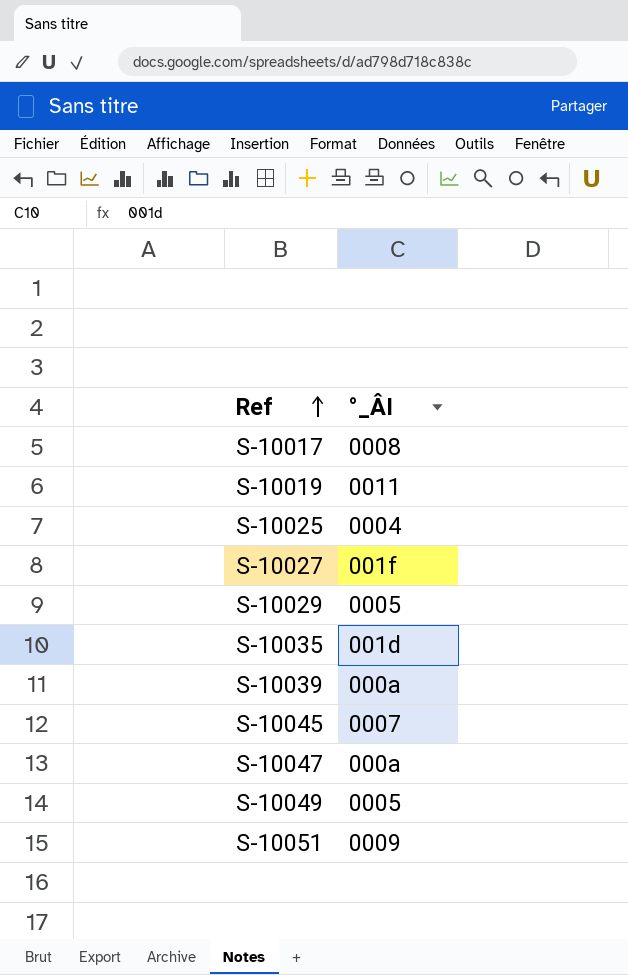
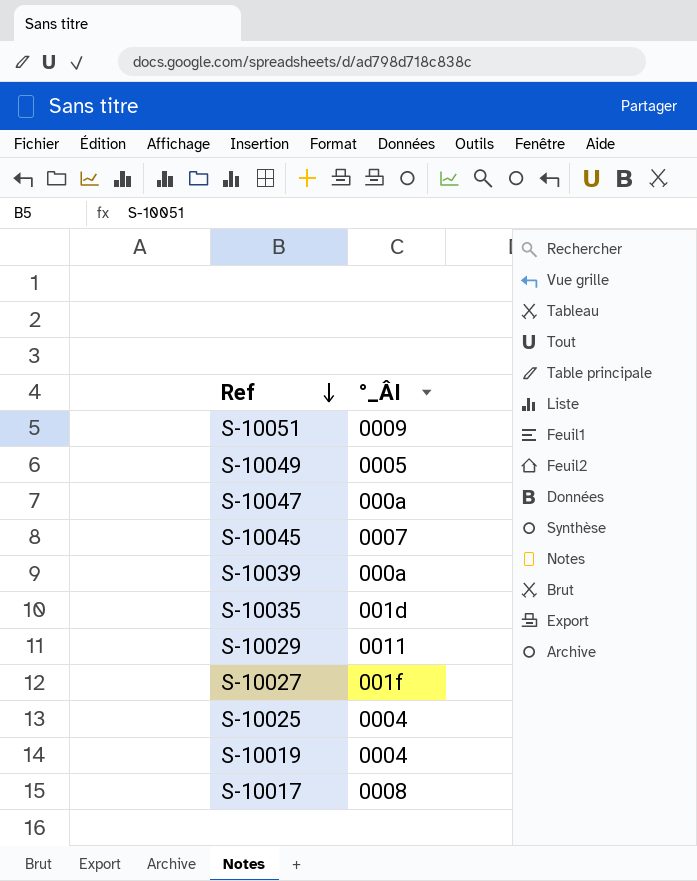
row order: Ref ascending -> Ref descending
S-10029 | °_ÂI: 0005 -> 0011
S-10019 | °_ÂI: 0011 -> 0004

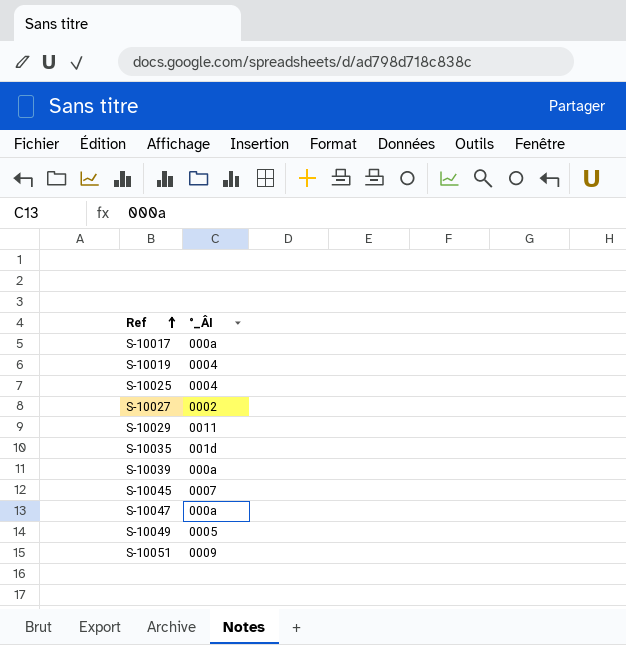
row order: Ref descending -> Ref ascending
S-10017 | °_ÂI: 0008 -> 000a
S-10027 | °_ÂI: 001f -> 0002

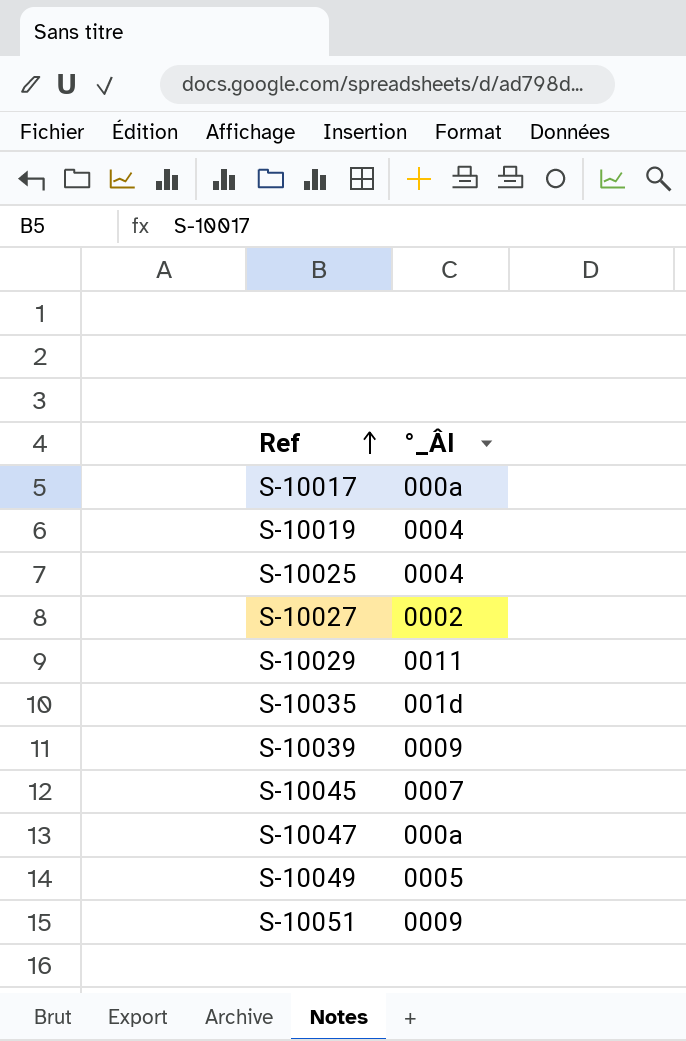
S-10039 | °_ÂI: 000a -> 0009

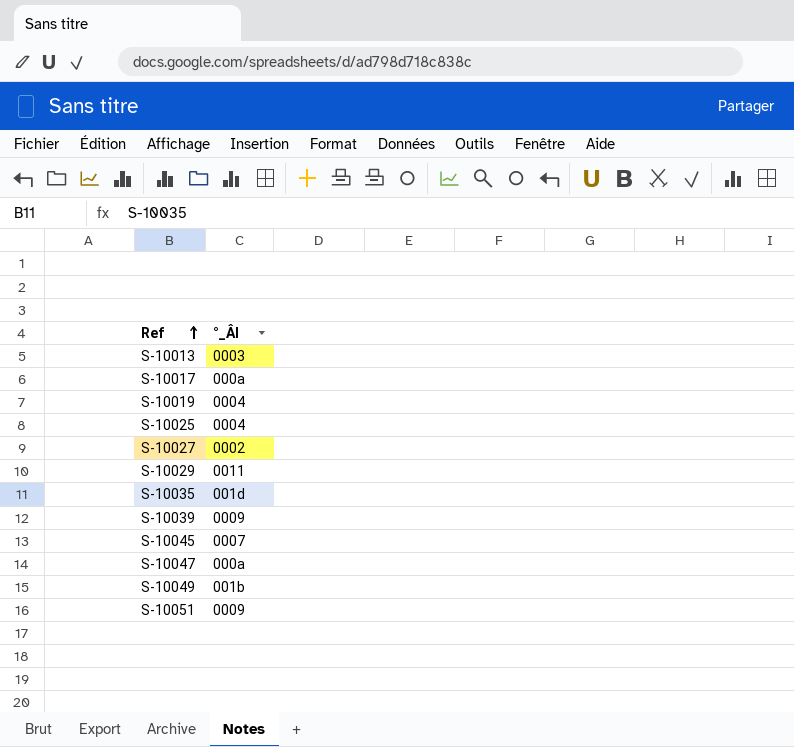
row S-10013: none -> 0003
S-10049 | °_ÂI: 0005 -> 001b

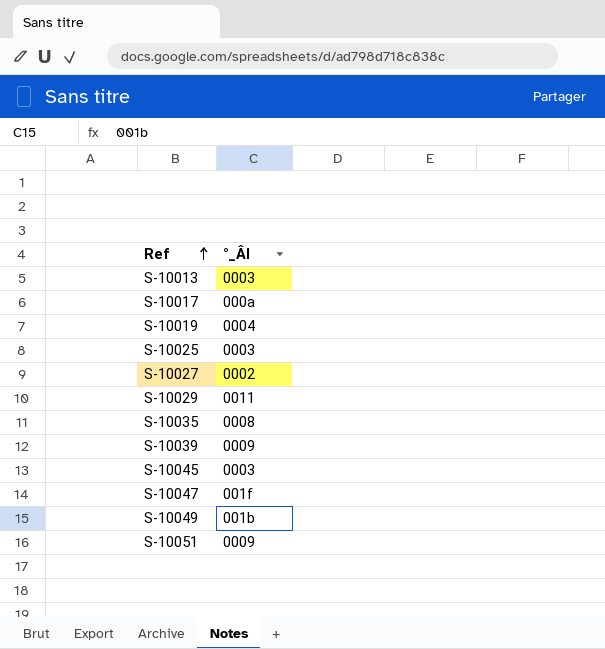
S-10025 | °_ÂI: 0004 -> 0003
S-10035 | °_ÂI: 001d -> 0008
S-10045 | °_ÂI: 0007 -> 0003
S-10047 | °_ÂI: 000a -> 001f

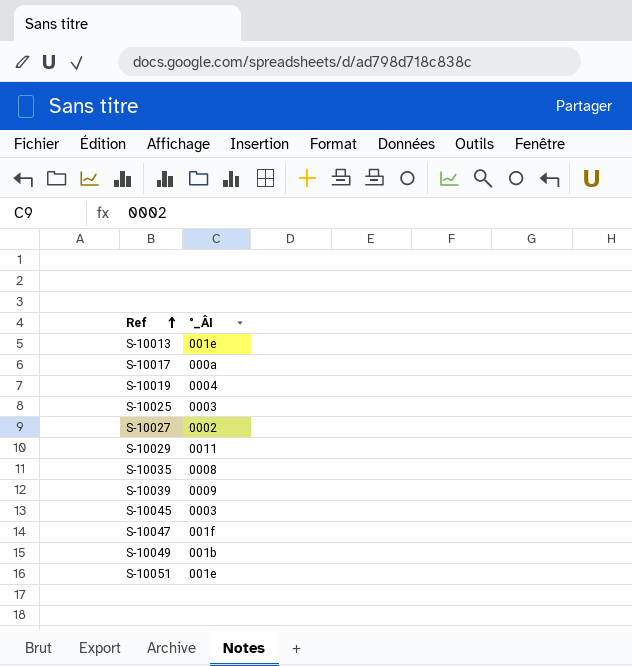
S-10013 | °_ÂI: 0003 -> 001e
S-10051 | °_ÂI: 0009 -> 001e

